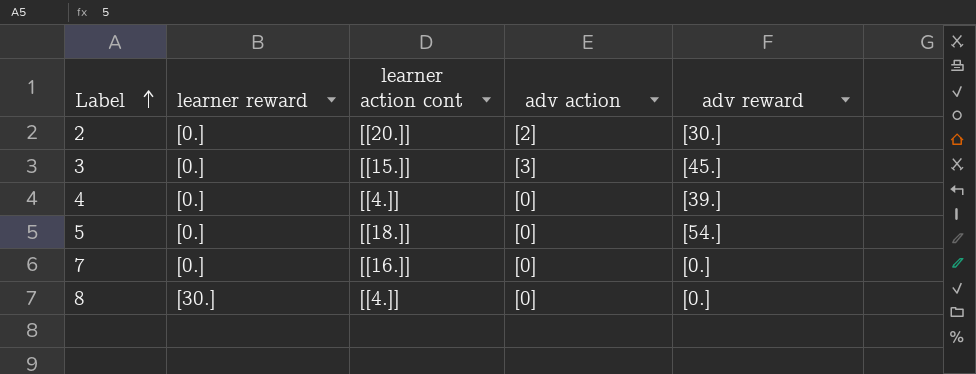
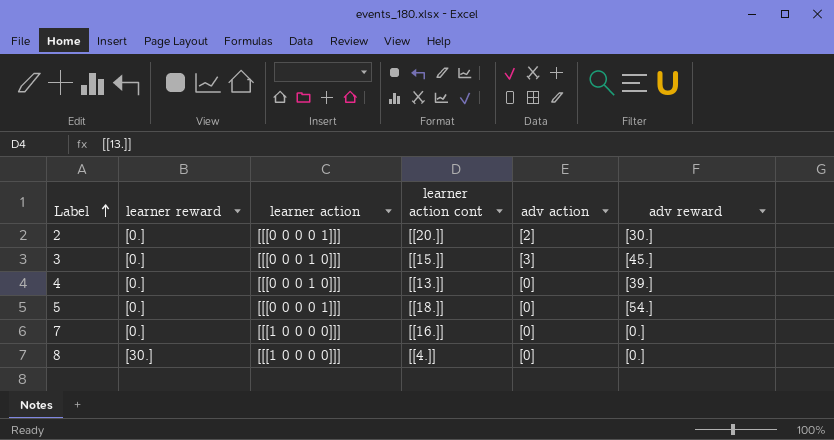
column learner action | position: none -> 3
4 | learner action cont: [[4.]] -> [[13.]]

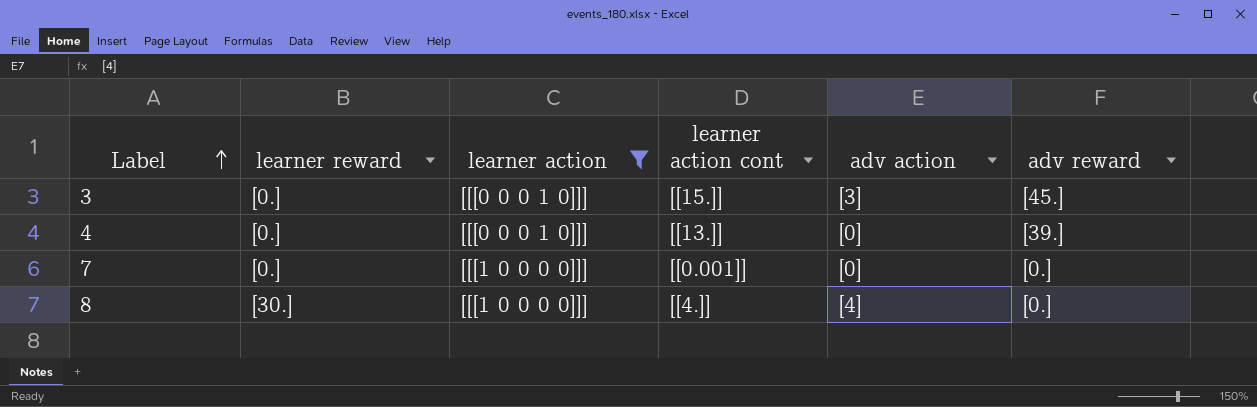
filter: none -> learner action != [[[0 0 0 0 1]]]
7 | learner action cont: [[16.]] -> [[0.001]]
8 | adv action: [0] -> [4]

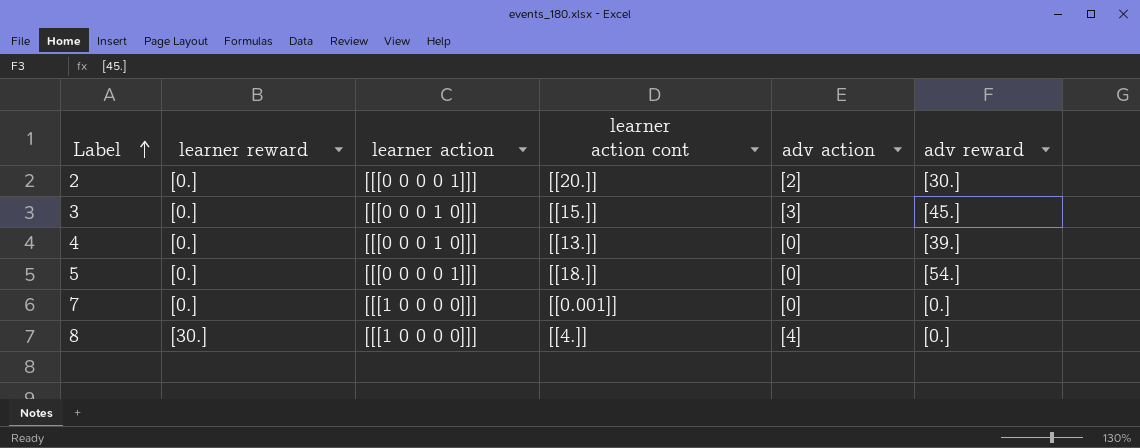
filter: learner action != [[[0 0 0 0 1]]] -> none

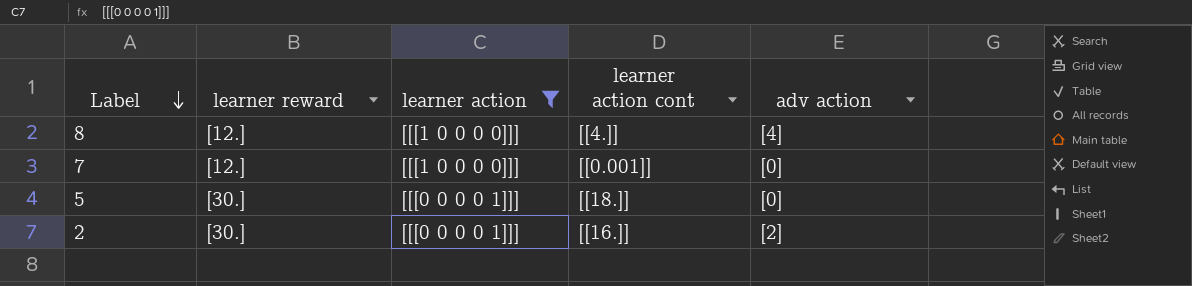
filter: none -> learner action != [[[0 0 0 1 0]]]
row order: Label ascending -> Label descending
column adv reward | position: 6 -> none
8 | learner reward: [30.] -> [12.]
7 | learner reward: [0.] -> [12.]
5 | learner reward: [0.] -> [30.]
2 | learner reward: [0.] -> [30.]
2 | learner action cont: [[20.]] -> [[16.]]

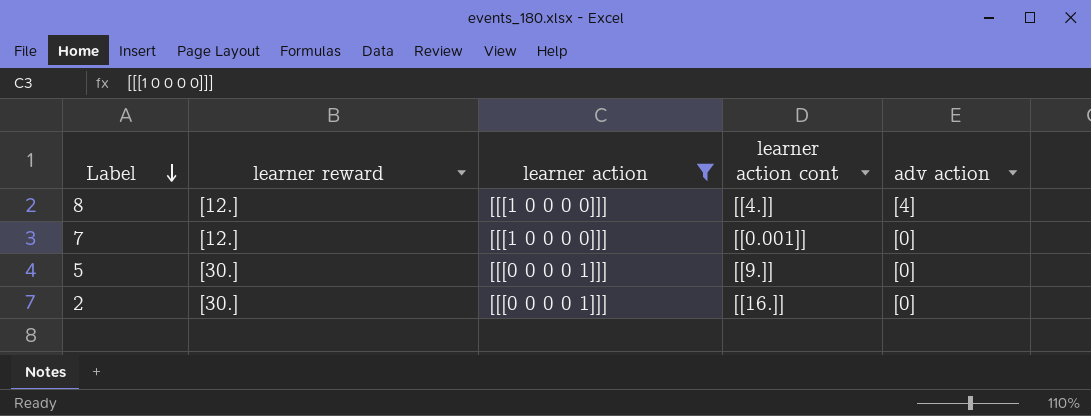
5 | learner action cont: [[18.]] -> [[9.]]
2 | adv action: [2] -> [0]

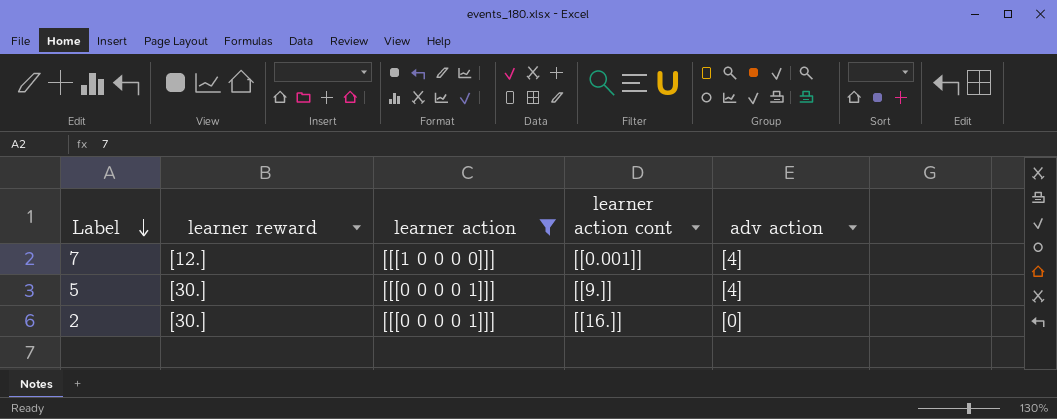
row 8: [12.] | [[[1 0 0 0 0]]] | [[4.]] | [4] -> none
7 | adv action: [0] -> [4]
5 | adv action: [0] -> [4]

